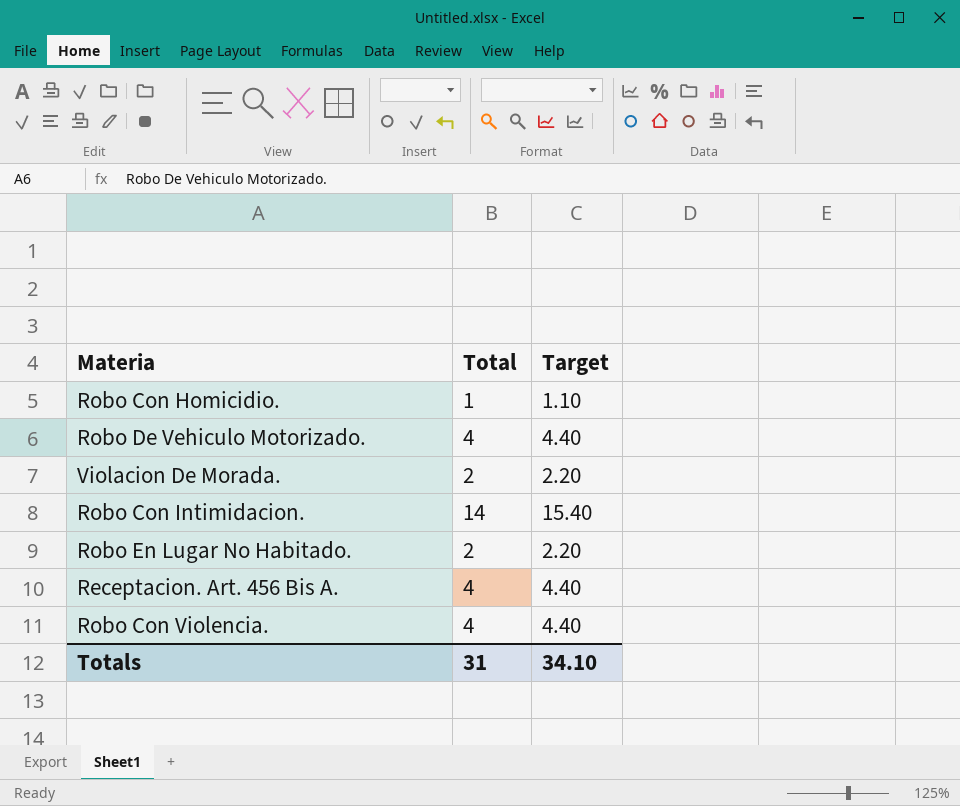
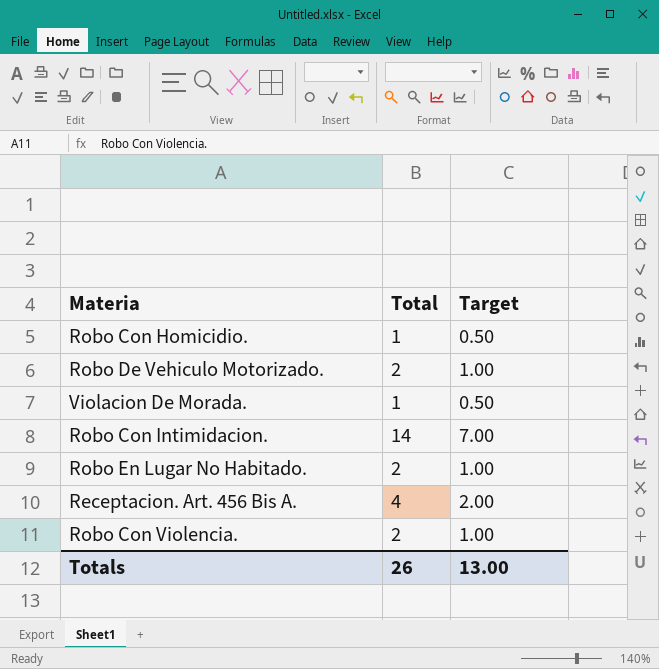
column Target | formula: [Total] * 1.1 -> [Total] * 0.5
Robo De Vehiculo Motorizado. | Total: 4 -> 2
Violacion De Morada. | Total: 2 -> 1
Robo Con Violencia. | Total: 4 -> 2
Totals | Total: 31 -> 26
Totals | Target: 34.10 -> 13.00

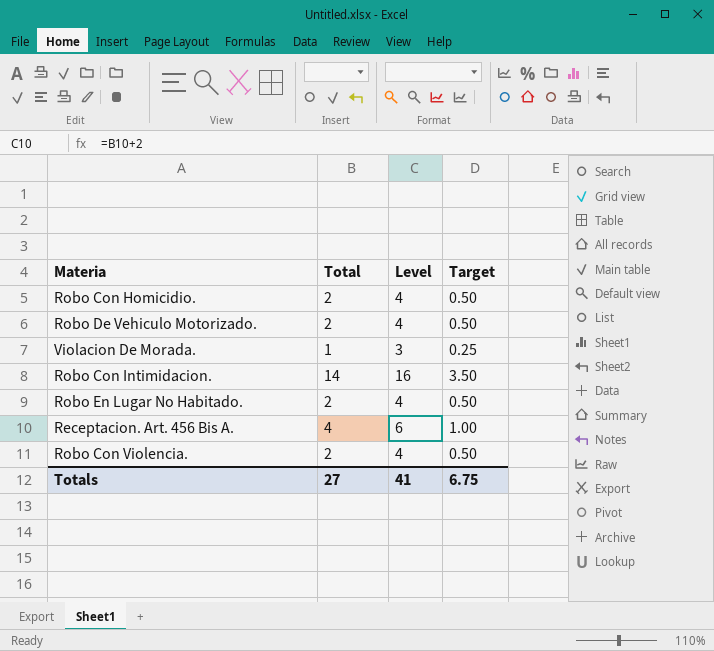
column Level | formula: none -> [Total] + 2
column Target | formula: [Total] * 0.5 -> [Total] * 0.25
Robo Con Homicidio. | Total: 1 -> 2
Totals | Total: 26 -> 27
Totals | Target: 13.00 -> 6.75

